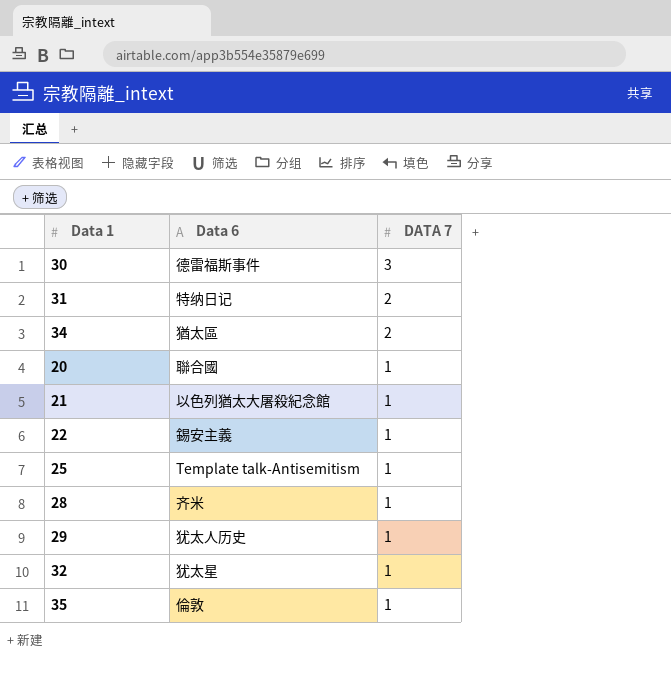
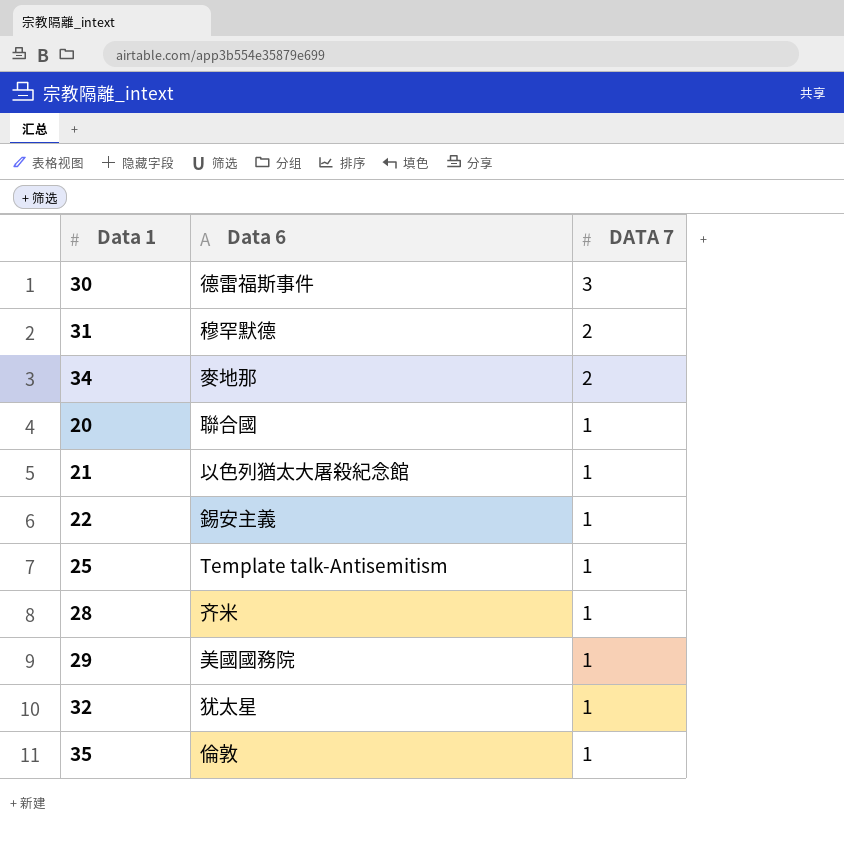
31 | Data 6: 特纳日记 -> 穆罕默德
34 | Data 6: 猶太區 -> 麥地那
29 | Data 6: 犹太人历史 -> 美國國務院

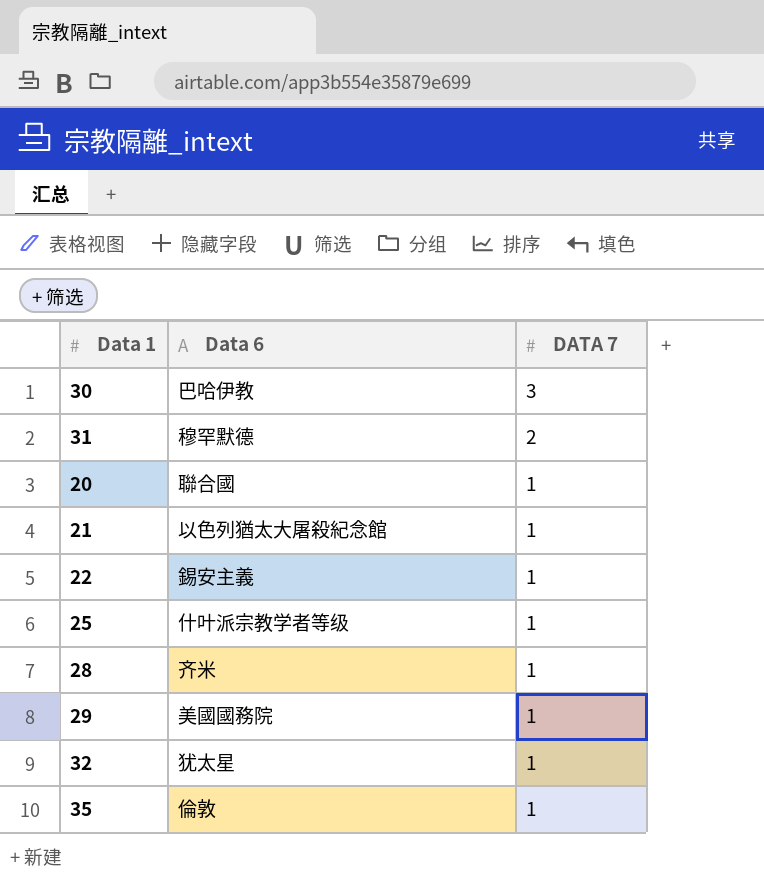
row 34: 麥地那 | 2 -> none
30 | Data 6: 德雷福斯事件 -> 巴哈伊教
25 | Data 6: Template talk-Antisemitism -> 什叶派宗教学者等级

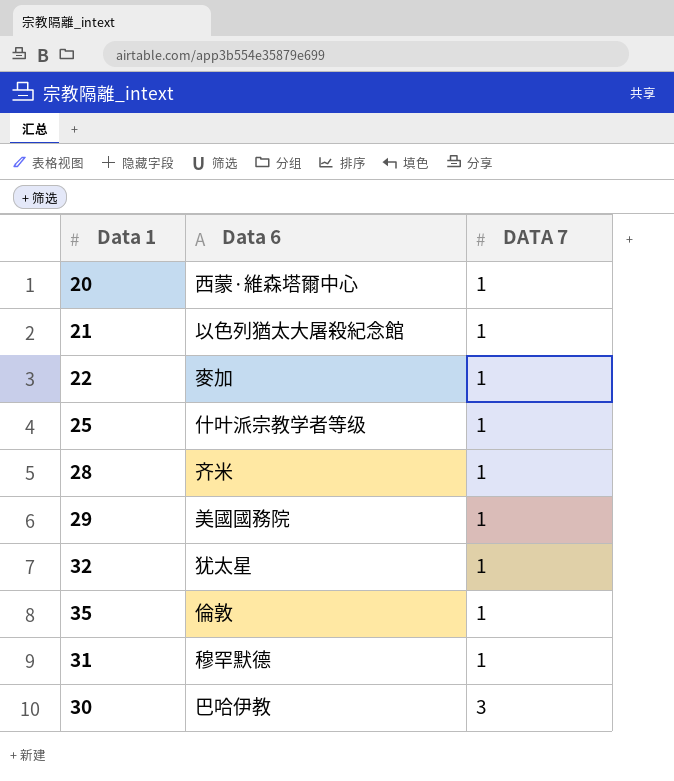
row order: DATA 7 descending -> DATA 7 ascending
20 | Data 6: 聯合國 -> 西蒙·維森塔爾中心
22 | Data 6: 錫安主義 -> 麥加
31 | DATA 7: 2 -> 1

